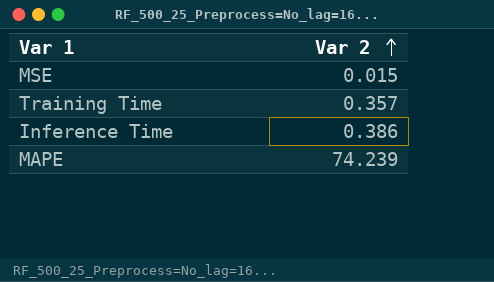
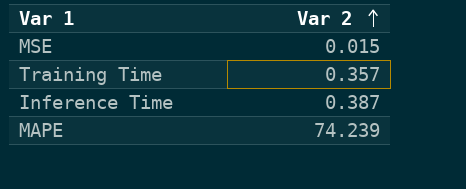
Inference Time | Var 2: 0.386 -> 0.387

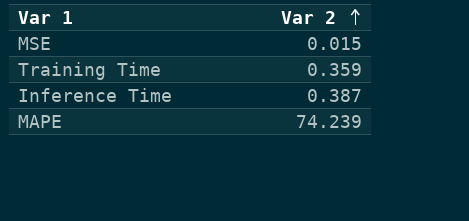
Training Time | Var 2: 0.357 -> 0.359

